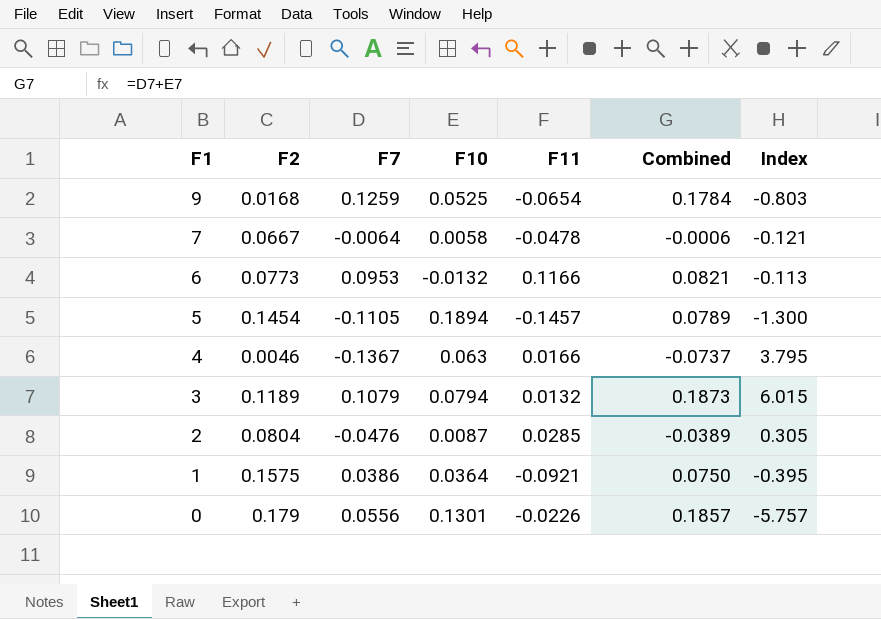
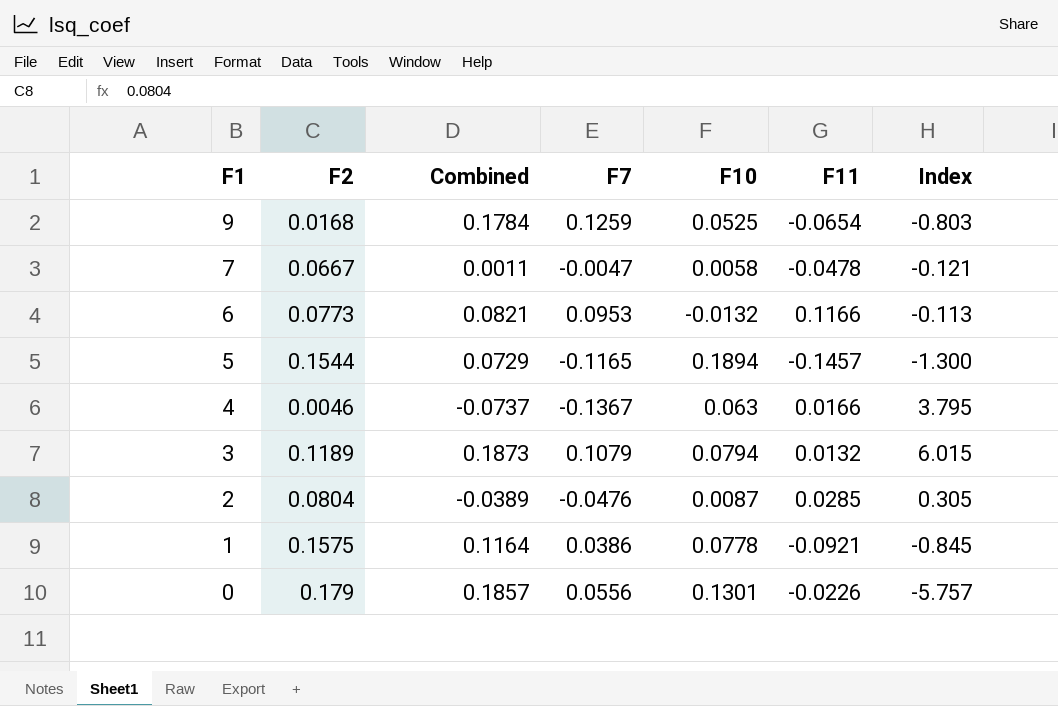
column Combined | position: 6 -> 3
7 | Combined: -0.0006 -> 0.0011
7 | F7: -0.0064 -> -0.0047
5 | F2: 0.1454 -> 0.1544
5 | Combined: 0.0789 -> 0.0729
5 | F7: -0.1105 -> -0.1165
1 | Combined: 0.0750 -> 0.1164
1 | F10: 0.0364 -> 0.0778
1 | Index: -0.395 -> -0.845

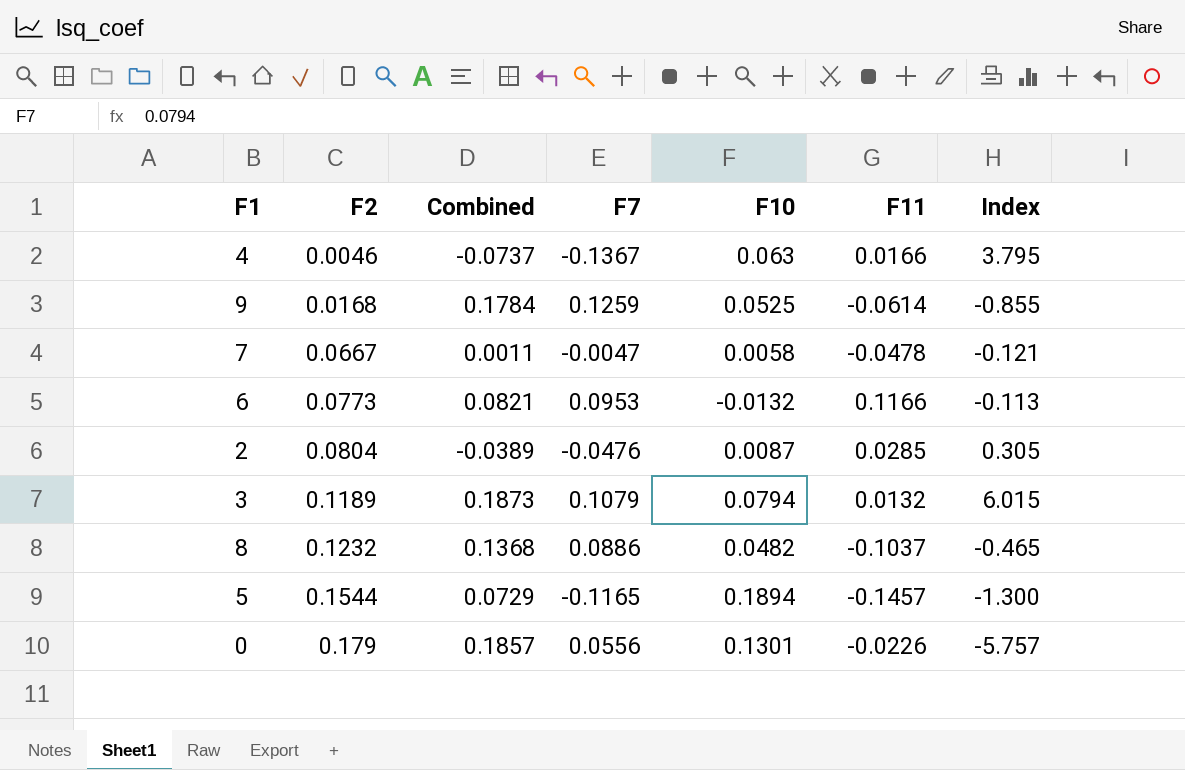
row order: F1 descending -> F2 ascending
row 1: 0.1575 | 0.1164 | 0.0386 | 0.0778 | -0.0921 | -0.845 -> none
9 | F11: -0.0654 -> -0.0614
9 | Index: -0.803 -> -0.855
row 8: none -> 0.1232 | 0.1368 | 0.0886 | 0.0482 | -0.1037 | -0.465

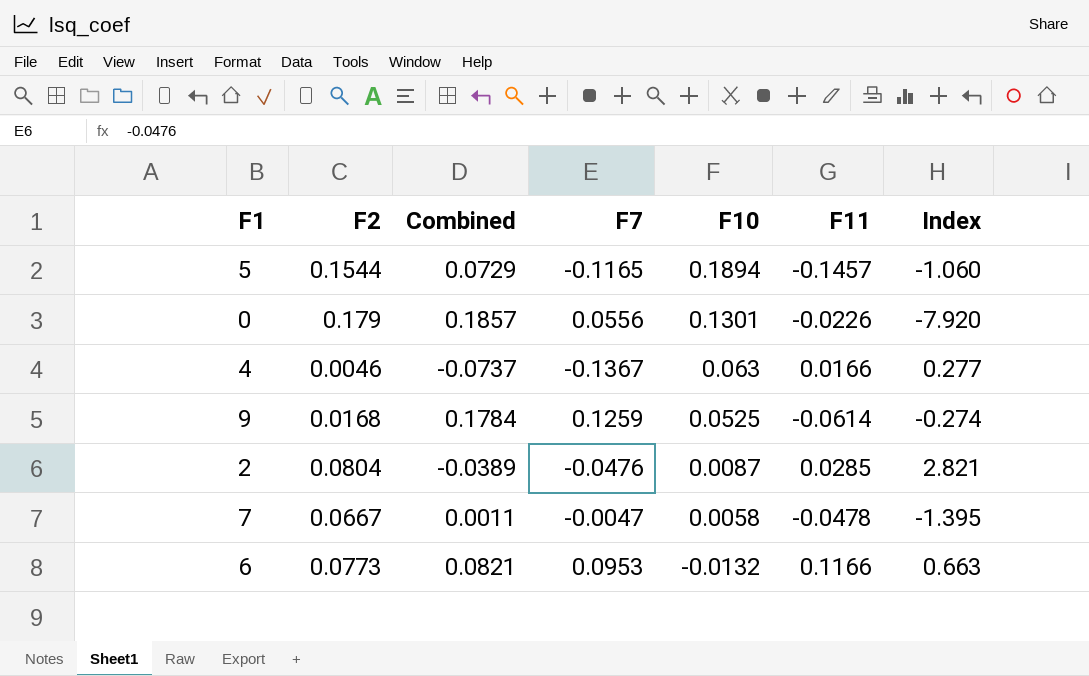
row order: F2 ascending -> F10 descending
column Index | formula: [F10] / [F11] -> [F2] / [F11]
row 3: 0.1189 | 0.1873 | 0.1079 | 0.0794 | 0.0132 | 6.015 -> none
row 8: 0.1232 | 0.1368 | 0.0886 | 0.0482 | -0.1037 | -0.465 -> none

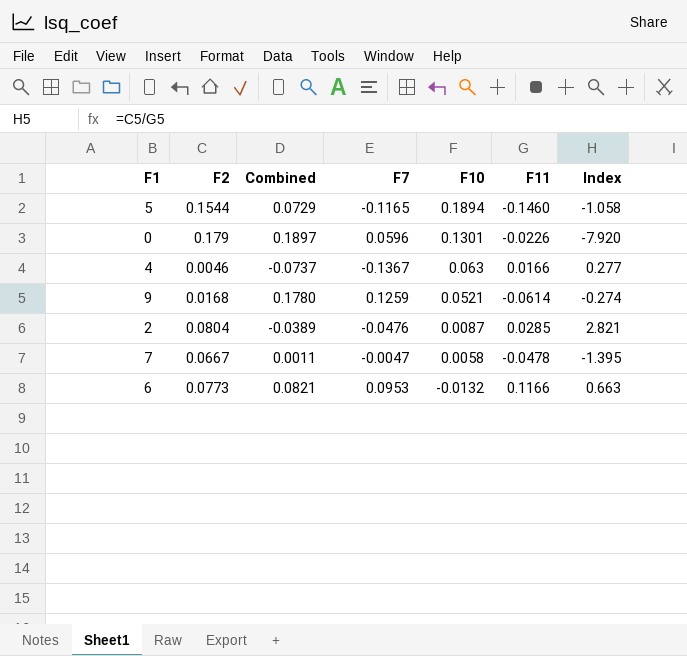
5 | F11: -0.1457 -> -0.1460
5 | Index: -1.060 -> -1.058
0 | Combined: 0.1857 -> 0.1897
0 | F7: 0.0556 -> 0.0596
9 | Combined: 0.1784 -> 0.1780
9 | F10: 0.0525 -> 0.0521

